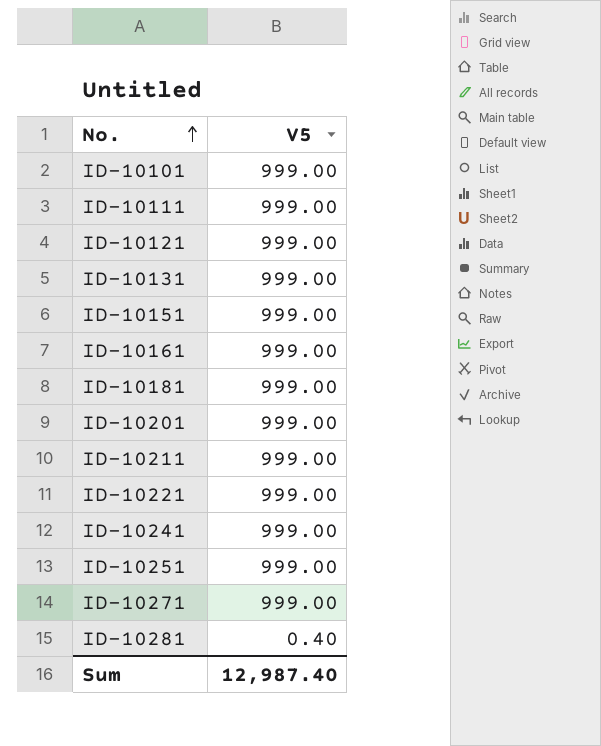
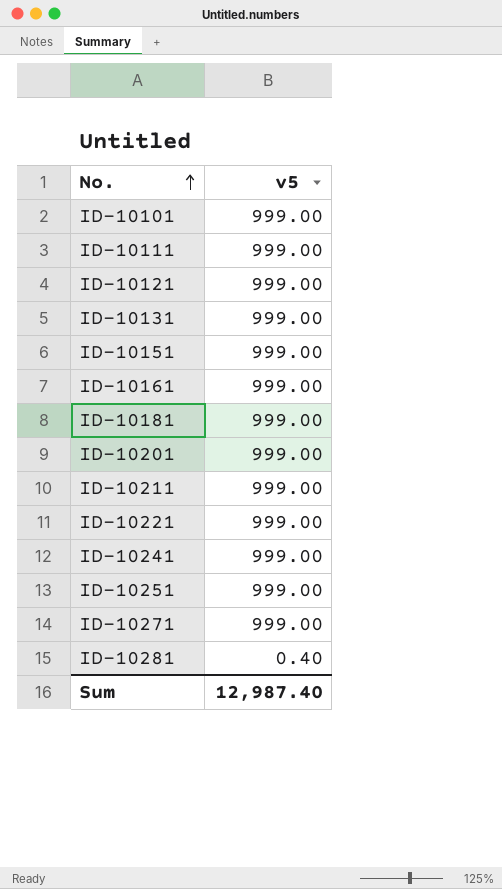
column name: V5 -> v5

